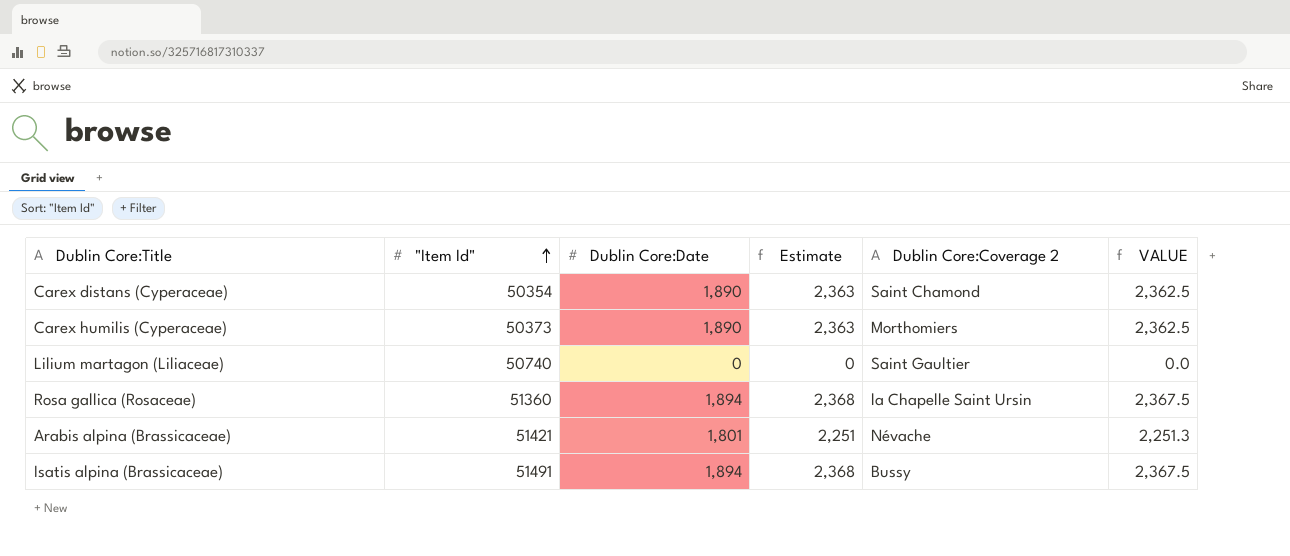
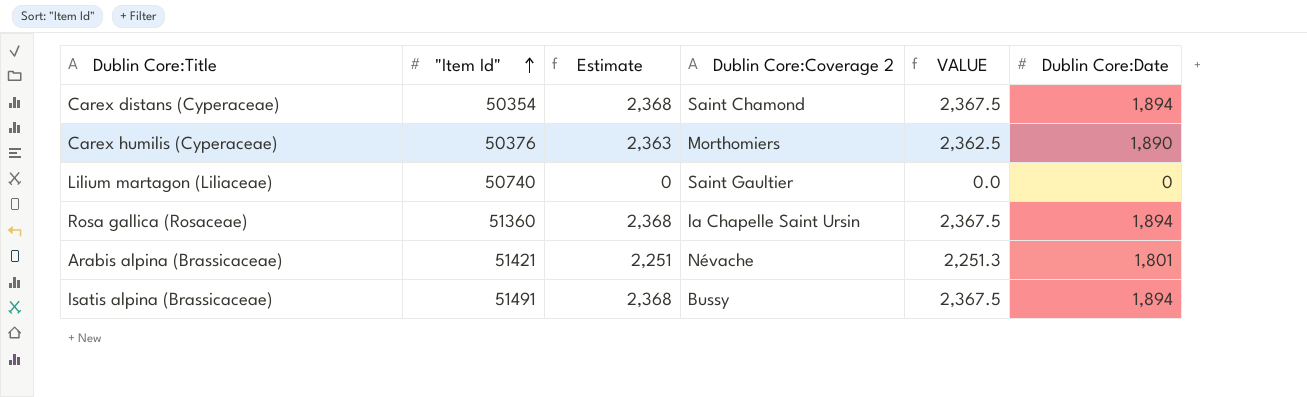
column Dublin Core:Date | position: 3 -> 6
Carex distans (Cyperaceae) | Estimate: 2,363 -> 2,368
Carex distans (Cyperaceae) | VALUE: 2,362.5 -> 2,367.5
Carex distans (Cyperaceae) | Dublin Core:Date: 1,890 -> 1,894
Carex humilis (Cyperaceae) | "Item Id": 50373 -> 50376

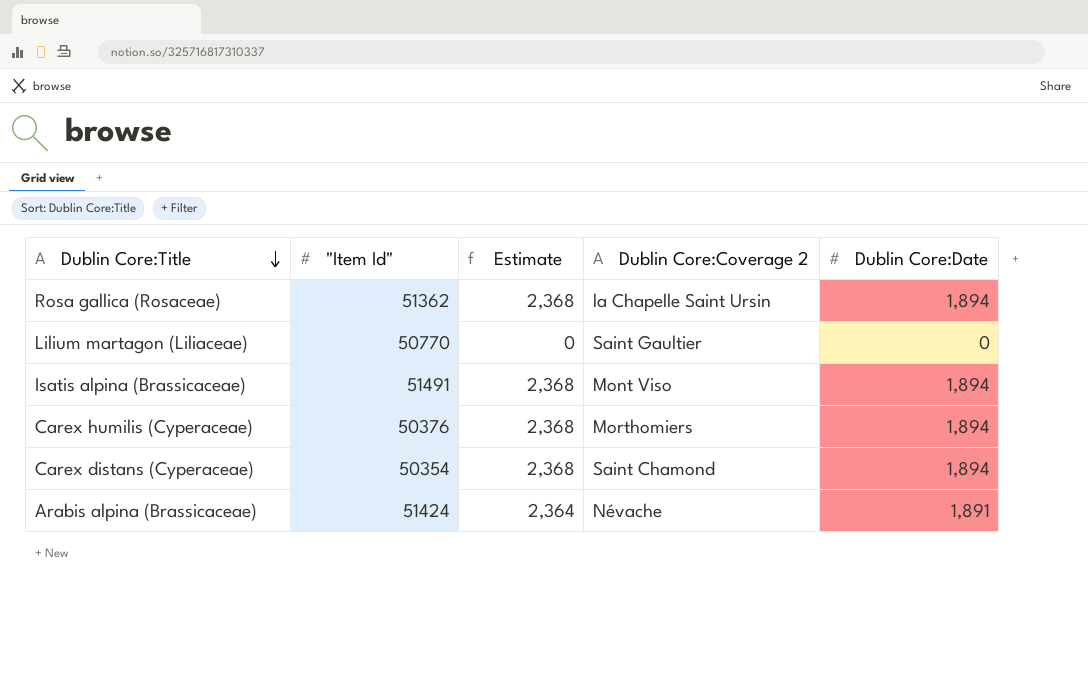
row order: "Item Id" ascending -> Dublin Core:Title descending
column VALUE | formula: [Dublin Core:Date] * 1.25 -> none
Rosa gallica (Rosaceae) | "Item Id": 51360 -> 51362
Lilium martagon (Liliaceae) | "Item Id": 50740 -> 50770
Isatis alpina (Brassicaceae) | Dublin Core:Coverage 2: Bussy -> Mont Viso
Carex humilis (Cyperaceae) | Estimate: 2,363 -> 2,368
Carex humilis (Cyperaceae) | Dublin Core:Date: 1,890 -> 1,894
Arabis alpina (Brassicaceae) | "Item Id": 51421 -> 51424
Arabis alpina (Brassicaceae) | Estimate: 2,251 -> 2,364
Arabis alpina (Brassicaceae) | Dublin Core:Date: 1,801 -> 1,891

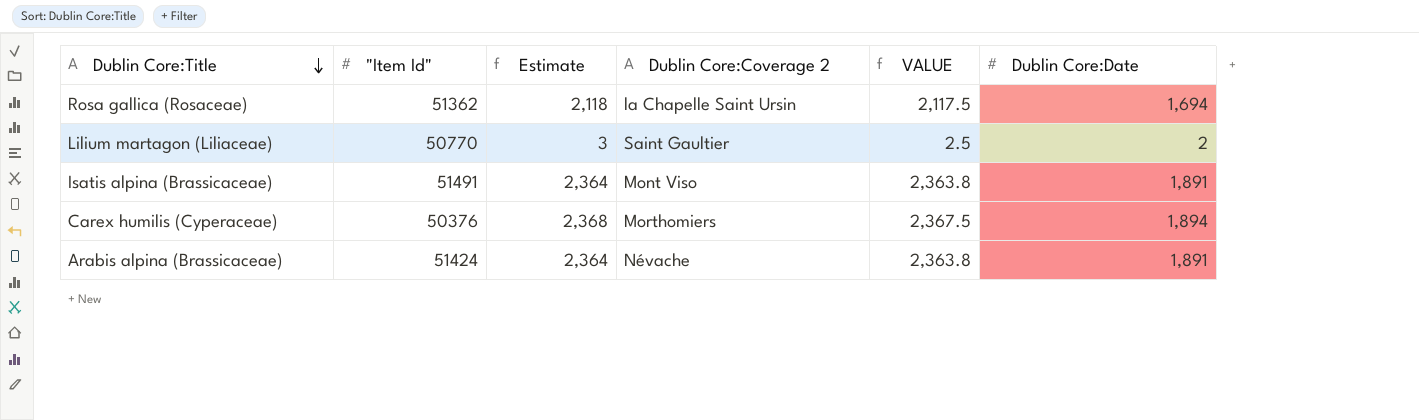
column VALUE | formula: none -> [Dublin Core:Date] * 1.25
row Carex distans (Cyperaceae): 50354 | 2,368 | Saint Chamond | 1,894 -> none
Rosa gallica (Rosaceae) | Estimate: 2,368 -> 2,118
Rosa gallica (Rosaceae) | Dublin Core:Date: 1,894 -> 1,694
Lilium martagon (Liliaceae) | Estimate: 0 -> 3
Lilium martagon (Liliaceae) | Dublin Core:Date: 0 -> 2
Isatis alpina (Brassicaceae) | Estimate: 2,368 -> 2,364
Isatis alpina (Brassicaceae) | Dublin Core:Date: 1,894 -> 1,891

